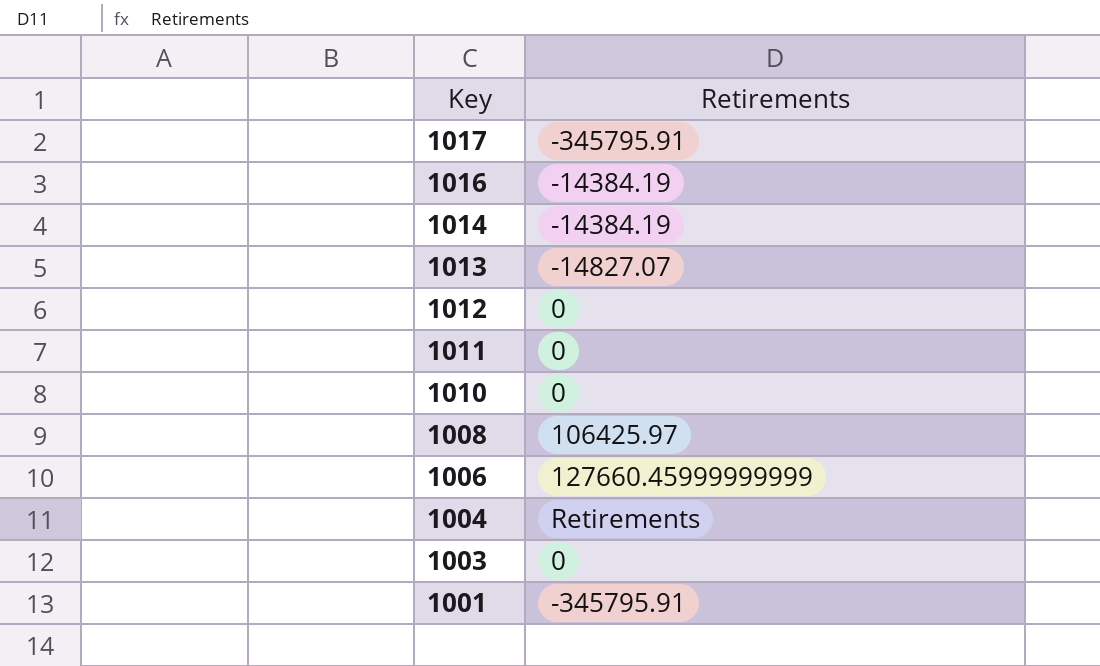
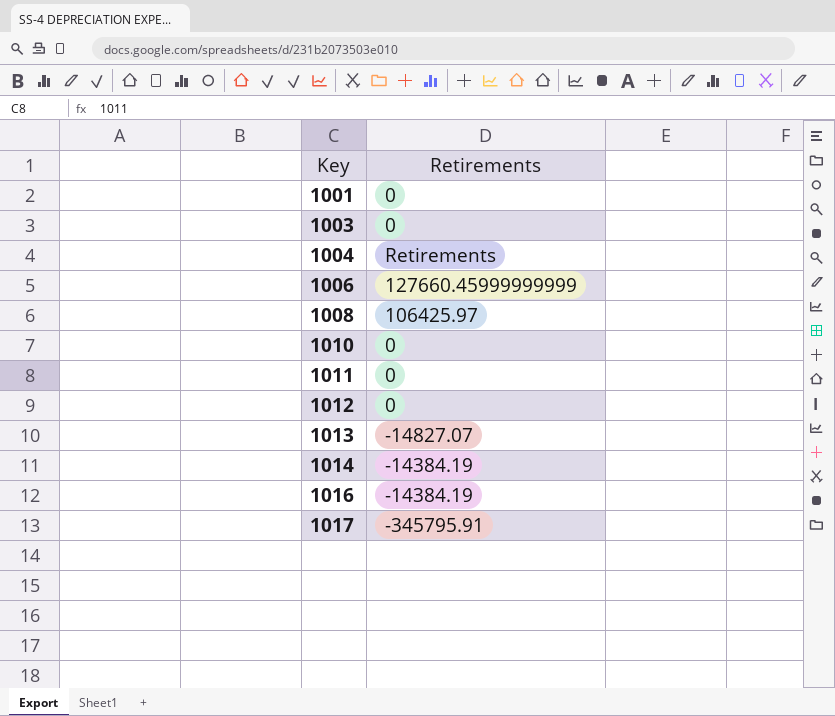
row order: Key descending -> Key ascending
1001 | Retirements: -345795.91 -> 0

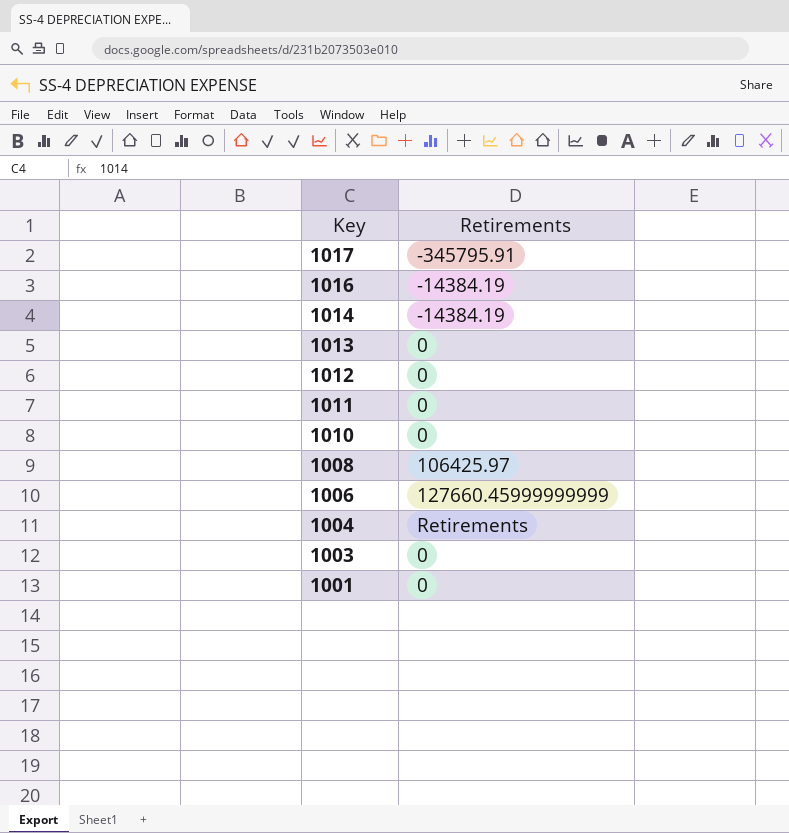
row order: Key ascending -> Key descending
1013 | Retirements: -14827.07 -> 0

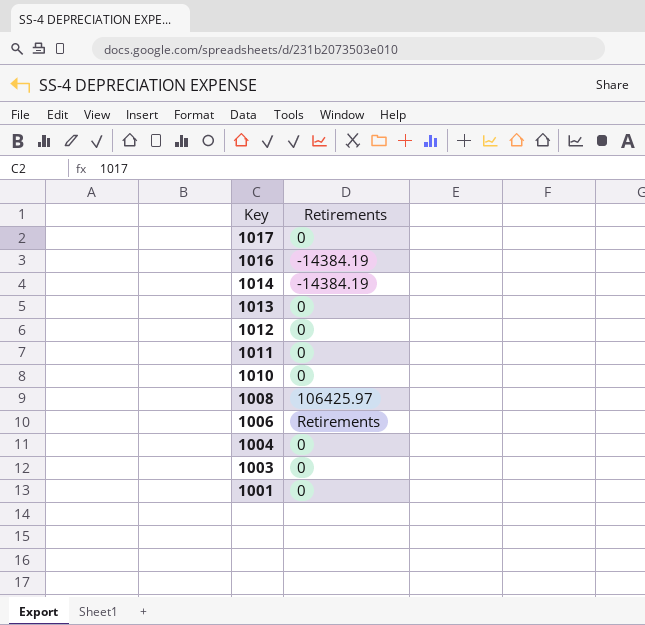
1017 | Retirements: -345795.91 -> 0
1006 | Retirements: 127660.45999999999 -> Retirements
1004 | Retirements: Retirements -> 0

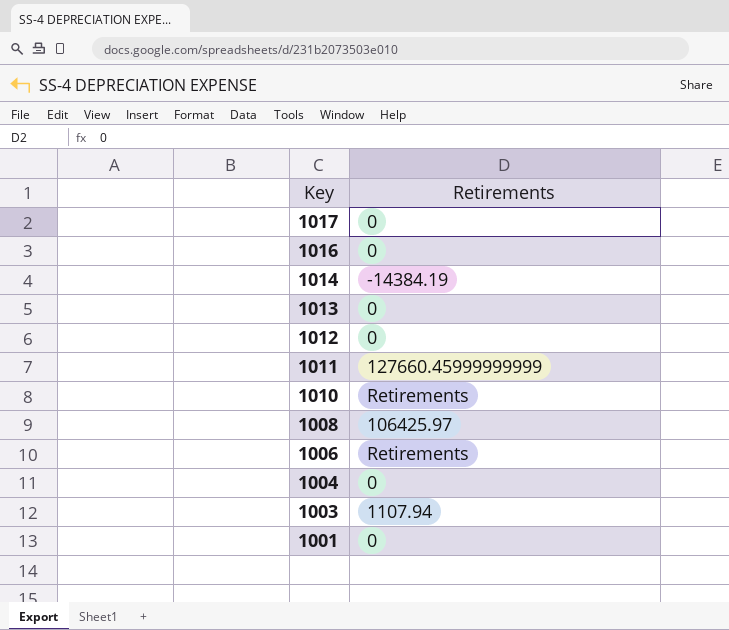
1016 | Retirements: -14384.19 -> 0
1011 | Retirements: 0 -> 127660.45999999999
1010 | Retirements: 0 -> Retirements
1003 | Retirements: 0 -> 1107.94

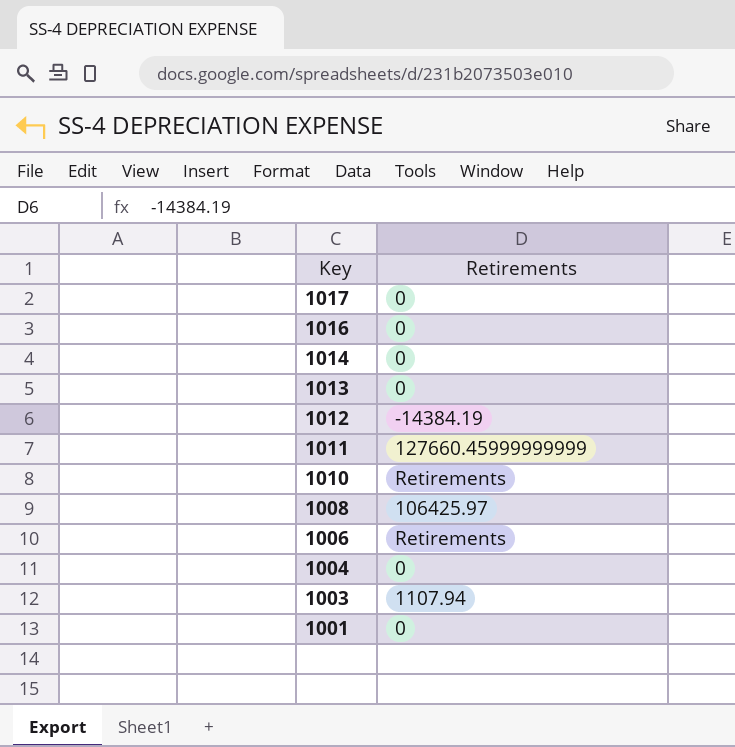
1014 | Retirements: -14384.19 -> 0
1012 | Retirements: 0 -> -14384.19

